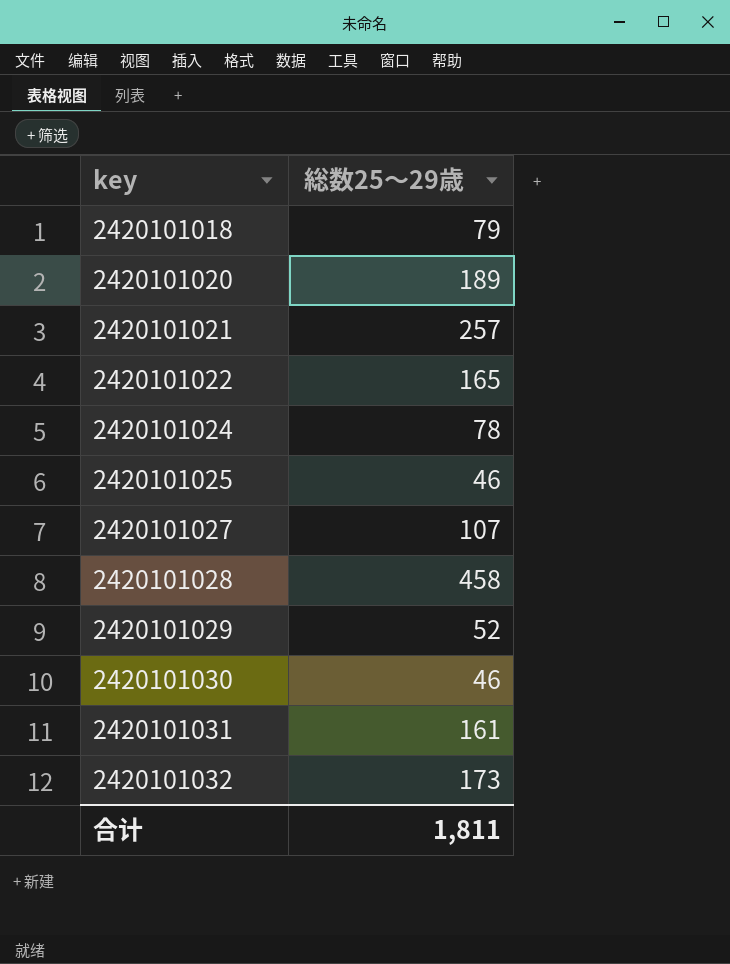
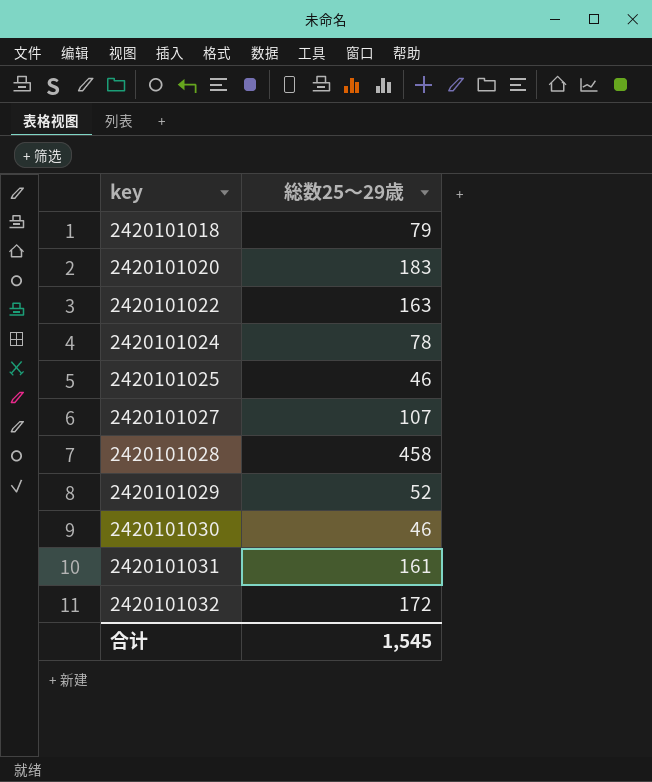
row 2420101021: 257 -> none
2420101020 | 総数25～29歳: 189 -> 183
2420101022 | 総数25～29歳: 165 -> 163
2420101032 | 総数25～29歳: 173 -> 172
合计 | 総数25～29歳: 1,811 -> 1,545

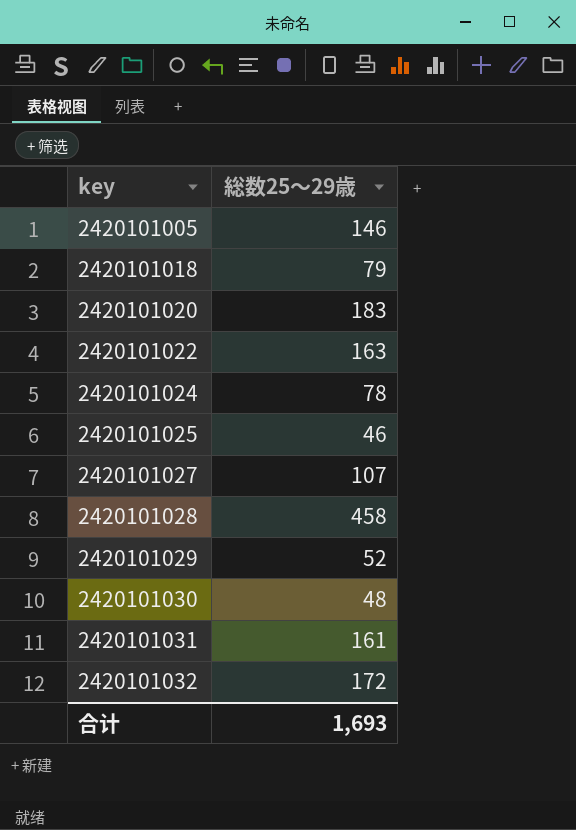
row 2420101005: none -> 146
2420101030 | 総数25～29歳: 46 -> 48
合计 | 総数25～29歳: 1,545 -> 1,693

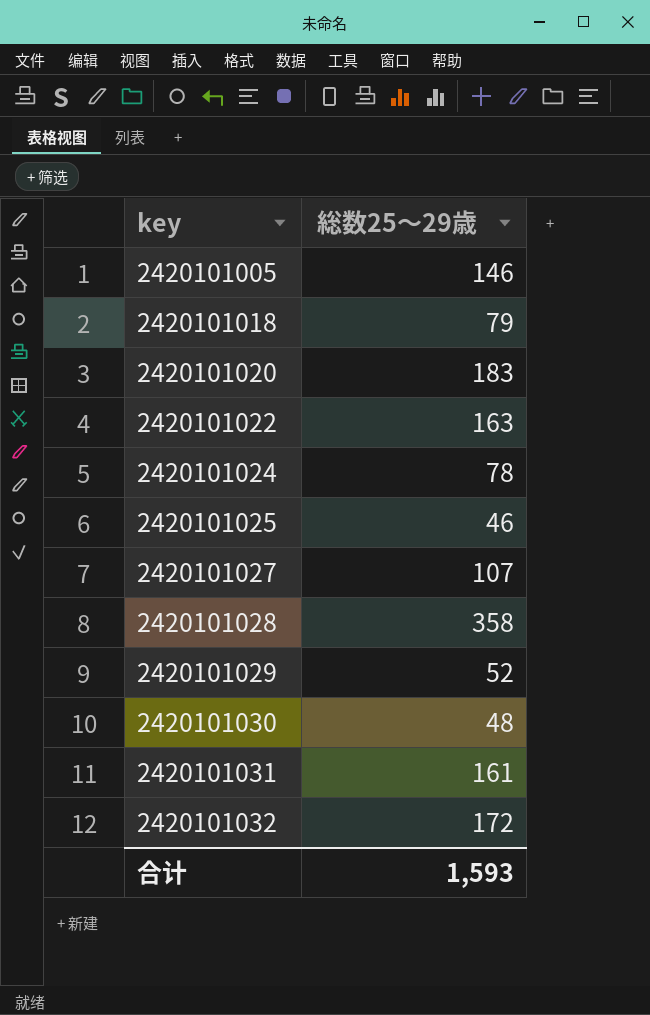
2420101028 | 総数25～29歳: 458 -> 358
合计 | 総数25～29歳: 1,693 -> 1,593

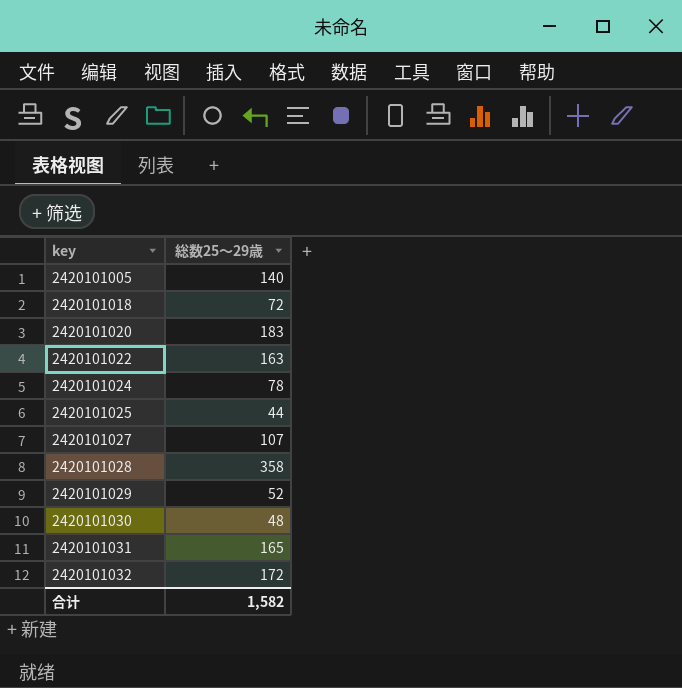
2420101005 | 総数25～29歳: 146 -> 140
2420101018 | 総数25～29歳: 79 -> 72
2420101025 | 総数25～29歳: 46 -> 44
2420101031 | 総数25～29歳: 161 -> 165
合计 | 総数25～29歳: 1,593 -> 1,582

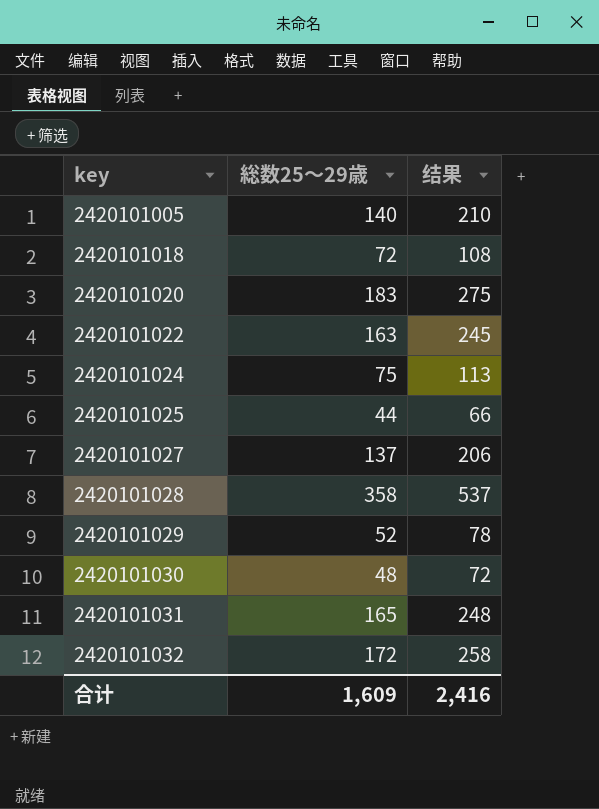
column 结果 | formula: none -> [総数25～29歳] * 1.5
2420101024 | 総数25～29歳: 78 -> 75
2420101027 | 総数25～29歳: 107 -> 137
合计 | 総数25～29歳: 1,582 -> 1,609

